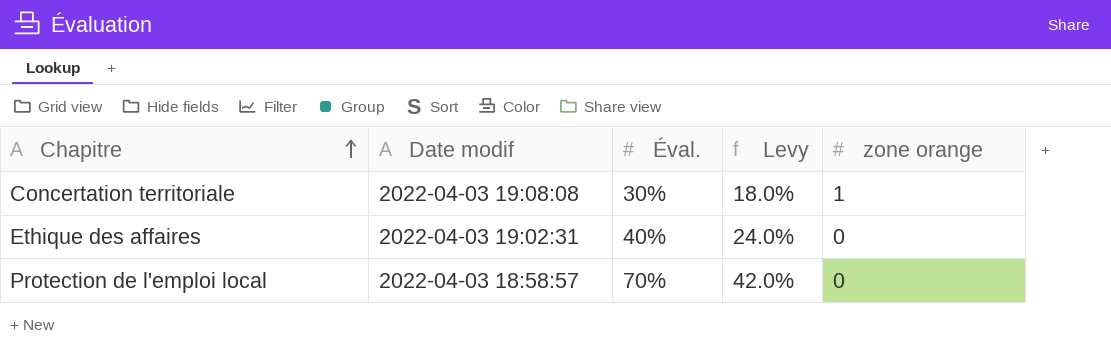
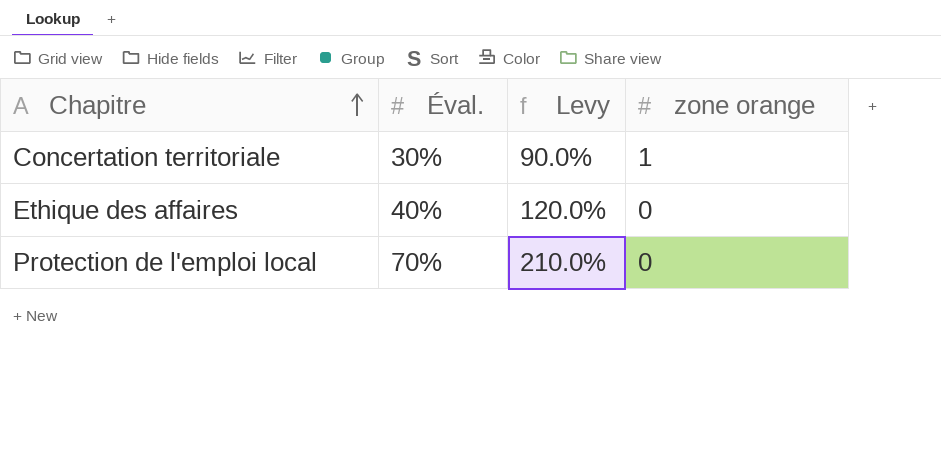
column Date modif | position: 2 -> none
column Levy | formula: [Éval.] * 0.6 -> [Éval.] * 3

